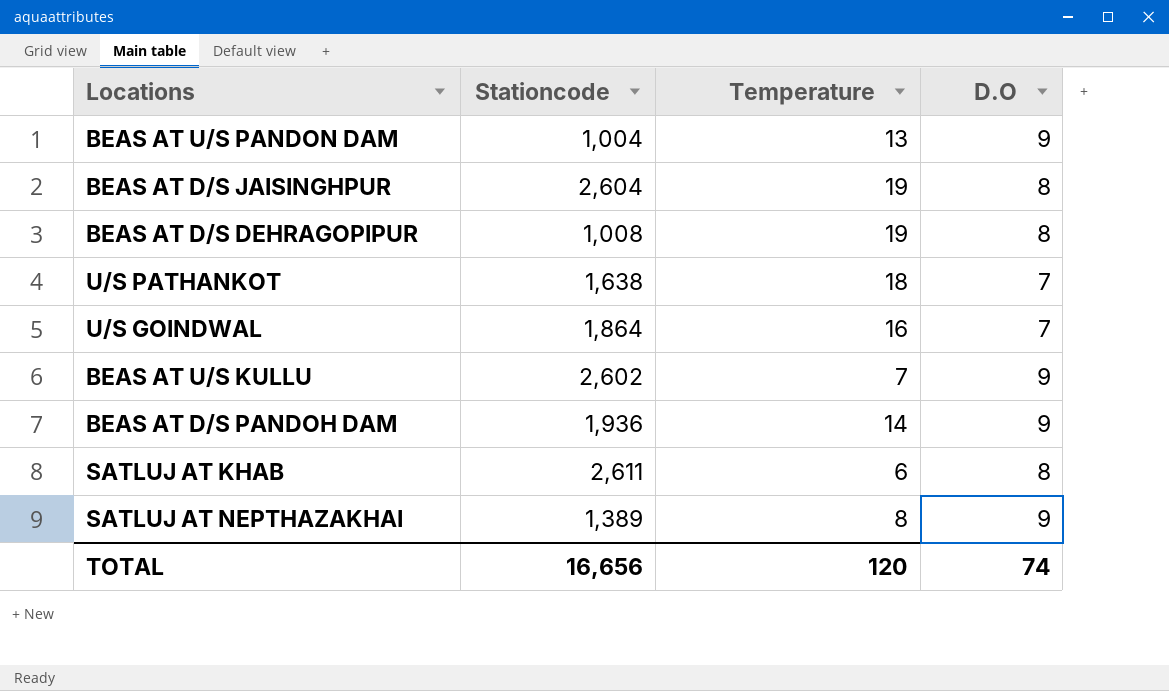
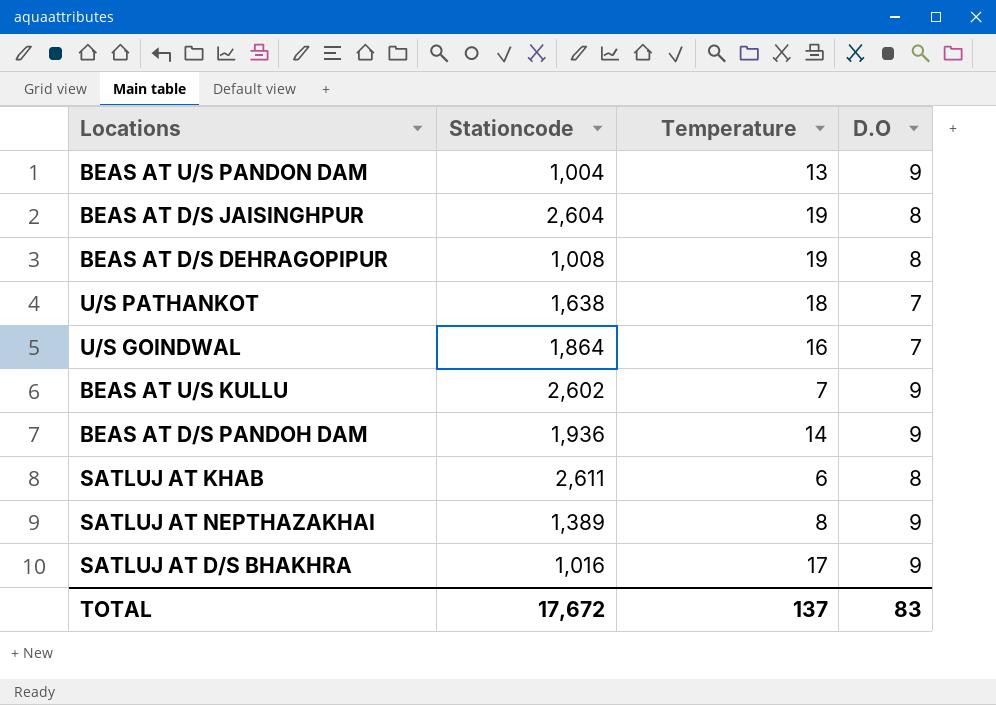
row SATLUJ AT D/S BHAKHRA: none -> 1,016 | 17 | 9
TOTAL | Stationcode: 16,656 -> 17,672
TOTAL | Temperature: 120 -> 137
TOTAL | D.O: 74 -> 83

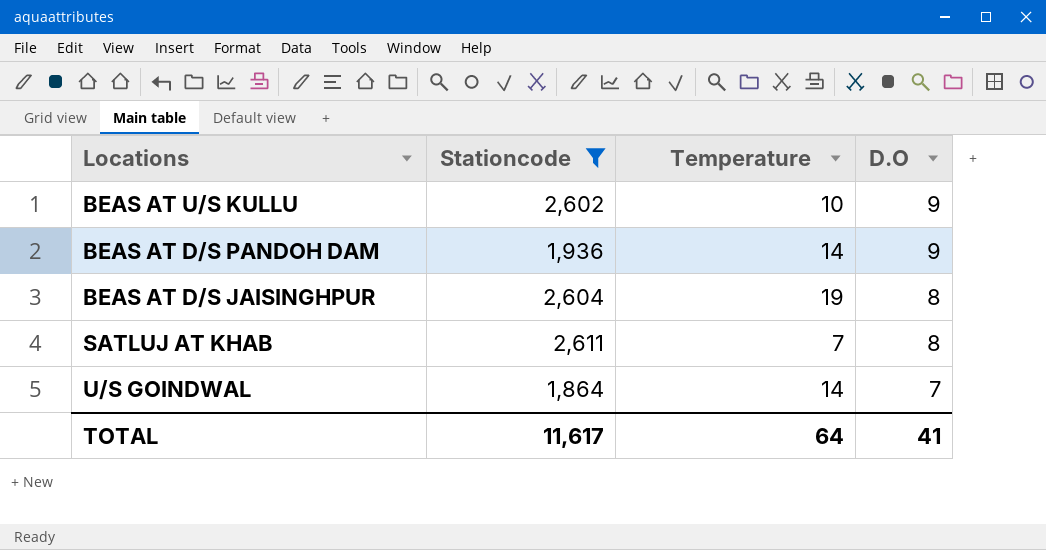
filter: none -> Stationcode >= 1,864
row order: none -> D.O descending
BEAS AT U/S KULLU | Temperature: 7 -> 10
SATLUJ AT KHAB | Temperature: 6 -> 7
U/S GOINDWAL | Temperature: 16 -> 14
TOTAL | Stationcode: 17,672 -> 11,617
TOTAL | Temperature: 137 -> 64
TOTAL | D.O: 83 -> 41

